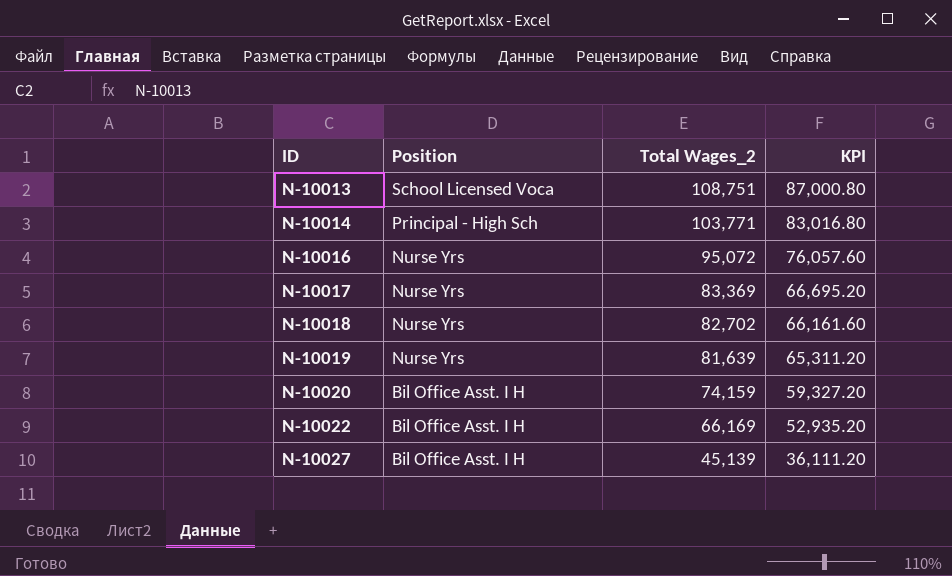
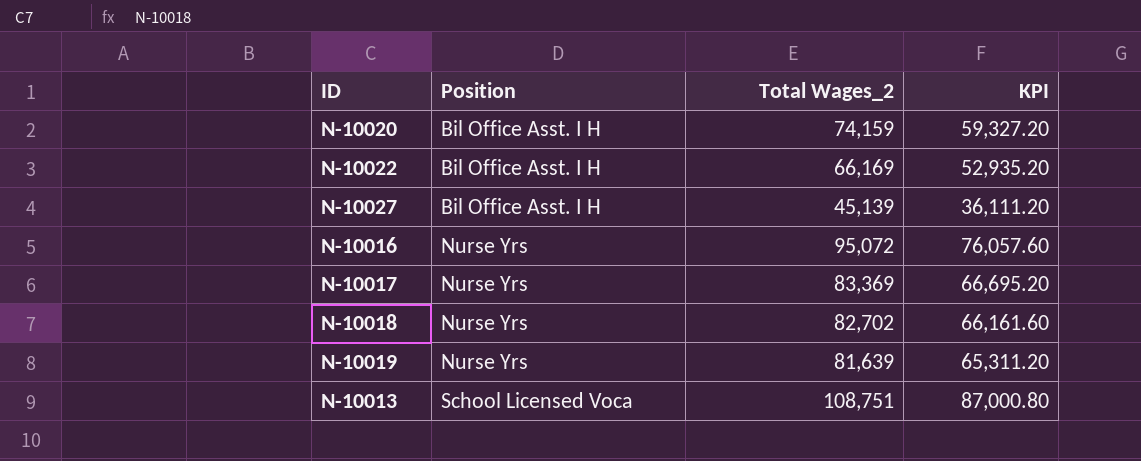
row order: ID ascending -> Position ascending
row N-10014: Principal - High Sch | 103,771 | 83,016.80 -> none

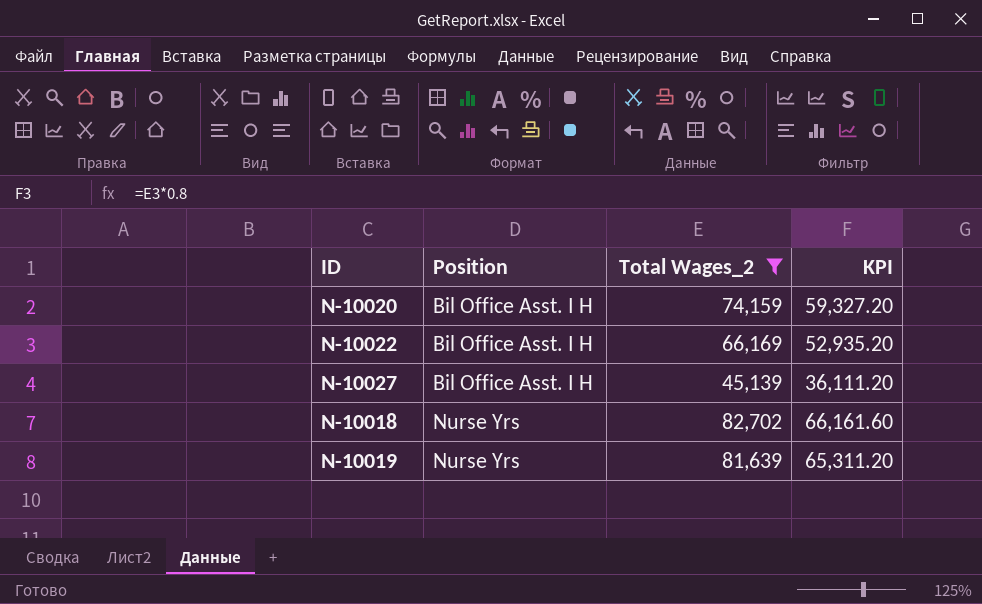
filter: none -> Total Wages_2 <= 82,702

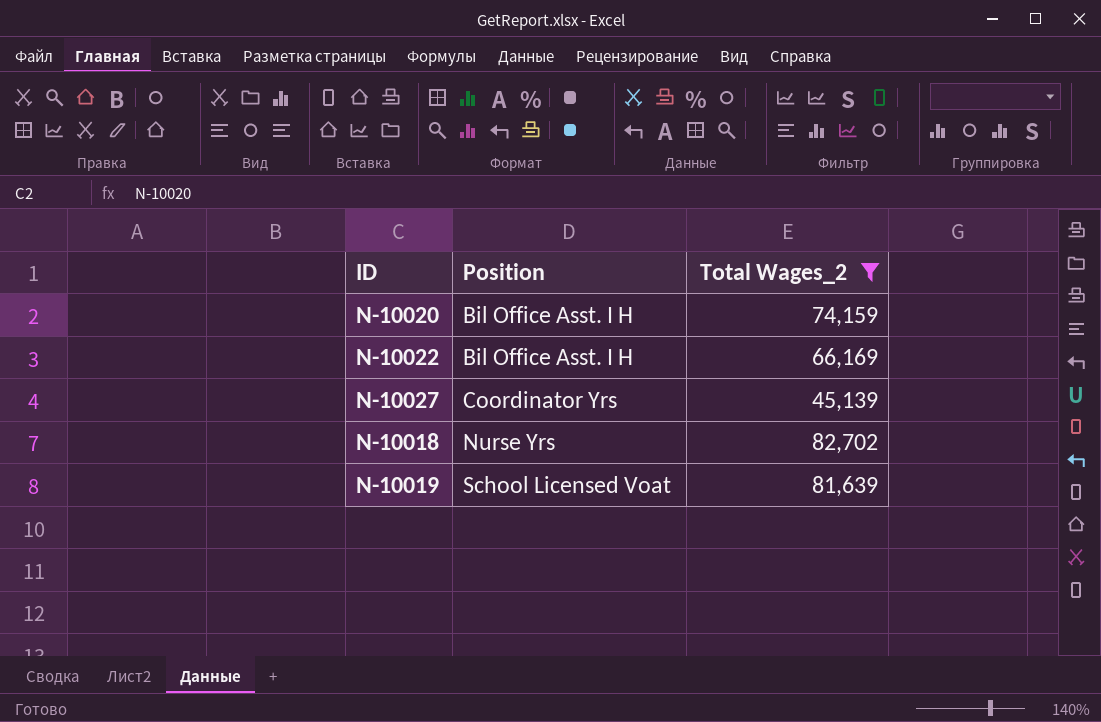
column KPI | formula: [Total Wages_2] * 0.8 -> none
N-10027 | Position: Bil Office Asst. I H -> Coordinator Yrs
N-10019 | Position: Nurse Yrs -> School Licensed Voat

